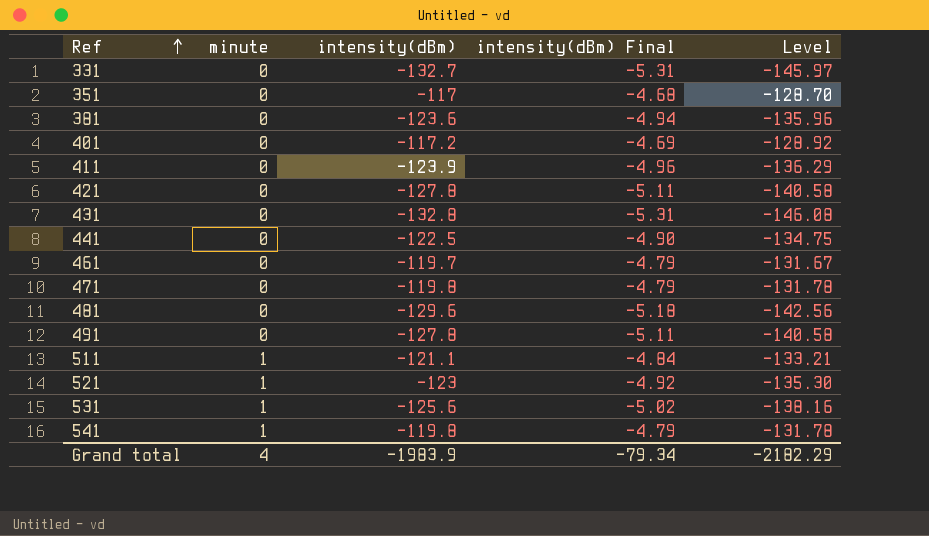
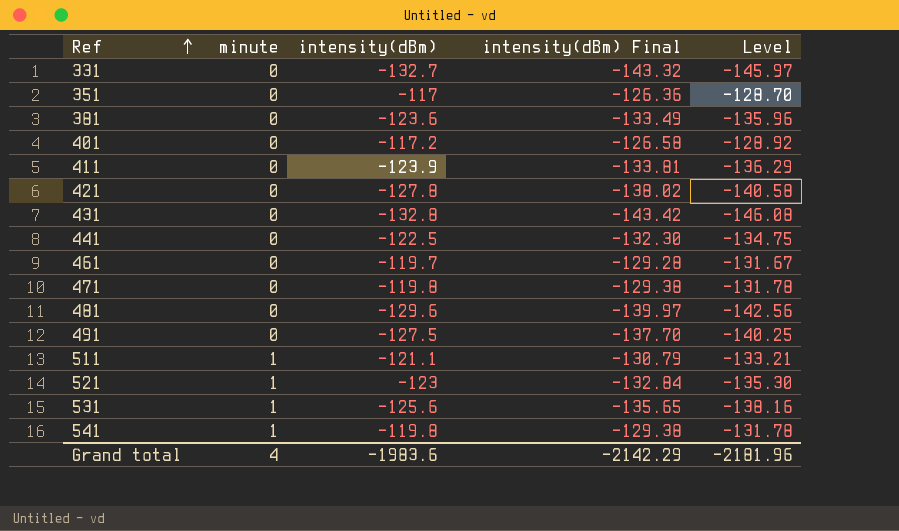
column intensity(dBm) Final | formula: [intensity(dBm)] * 0.04 -> [intensity(dBm)] * 1.08
491 | intensity(dBm): -127.8 -> -127.5
491 | Level: -140.58 -> -140.25
Grand total | intensity(dBm): -1983.9 -> -1983.6
Grand total | intensity(dBm) Final: -79.34 -> -2142.29
Grand total | Level: -2182.29 -> -2181.96

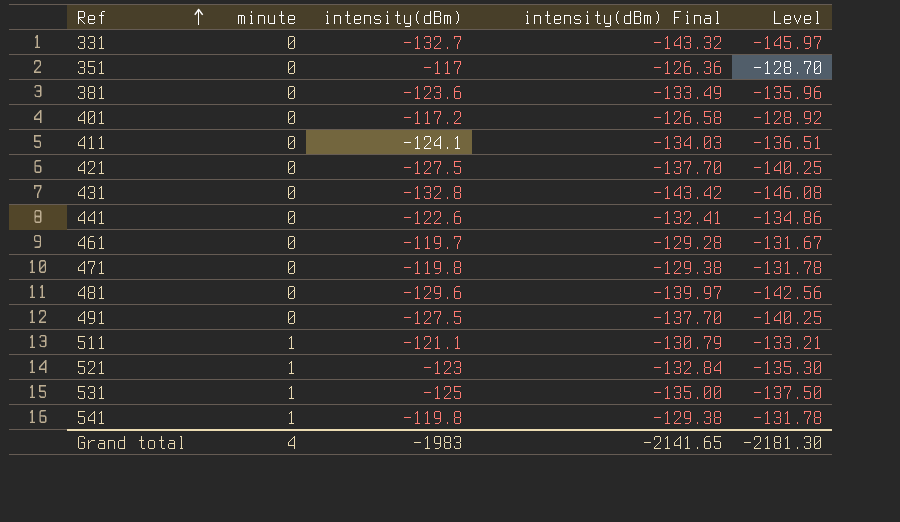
411 | intensity(dBm): -123.9 -> -124.1
411 | intensity(dBm) Final: -133.81 -> -134.03
411 | Level: -136.29 -> -136.51
421 | intensity(dBm): -127.8 -> -127.5
421 | intensity(dBm) Final: -138.02 -> -137.70
421 | Level: -140.58 -> -140.25
441 | intensity(dBm): -122.5 -> -122.6
441 | intensity(dBm) Final: -132.30 -> -132.41
441 | Level: -134.75 -> -134.86
531 | intensity(dBm): -125.6 -> -125
531 | intensity(dBm) Final: -135.65 -> -135.00
531 | Level: -138.16 -> -137.50
Grand total | intensity(dBm): -1983.6 -> -1983
Grand total | intensity(dBm) Final: -2142.29 -> -2141.65
Grand total | Level: -2181.96 -> -2181.30

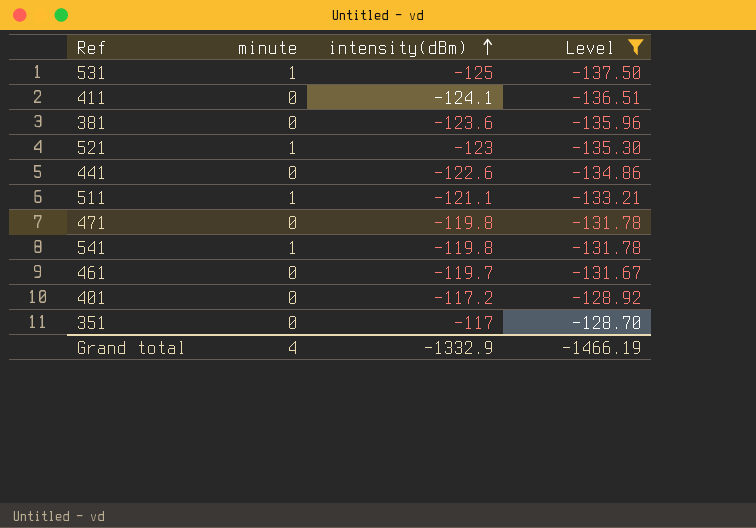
filter: none -> Level >= -137.50
row order: Ref ascending -> intensity(dBm) ascending
column intensity(dBm) Final | formula: [intensity(dBm)] * 1.08 -> none
Grand total | intensity(dBm): -1983 -> -1332.9
Grand total | Level: -2181.30 -> -1466.19

